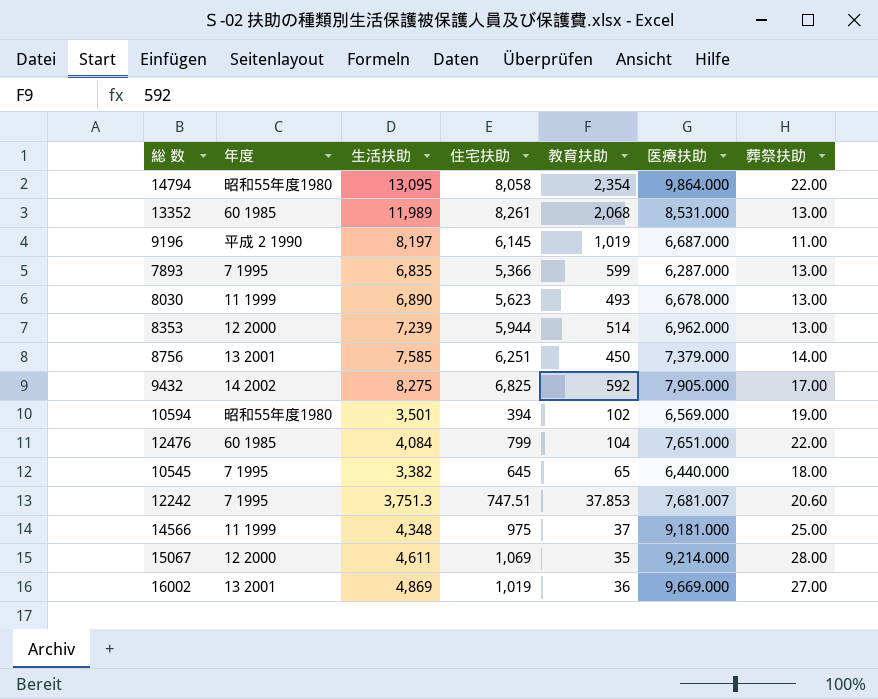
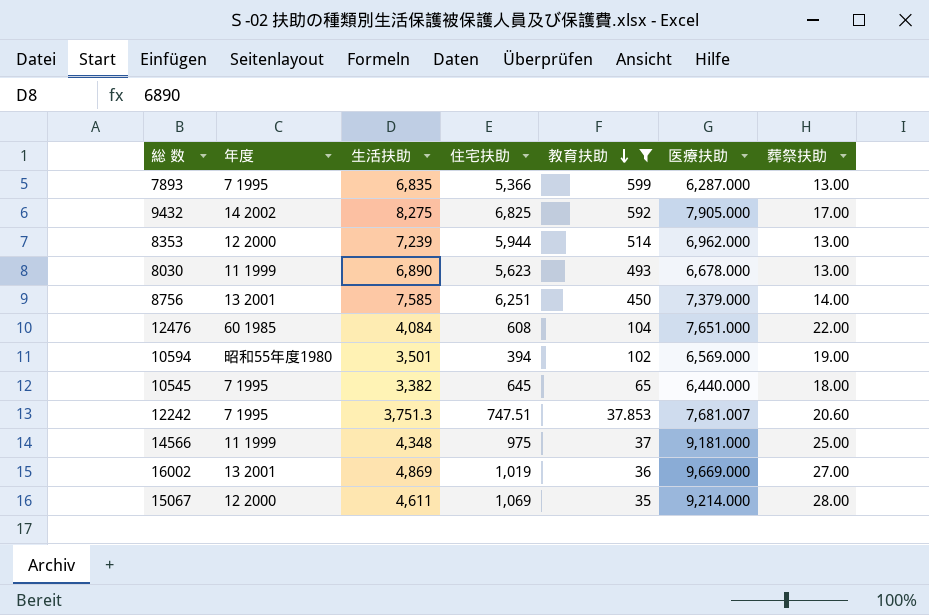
filter: none -> 教育扶助 <= 599
row order: none -> 教育扶助 descending
12476 | 住宅扶助: 799 -> 608

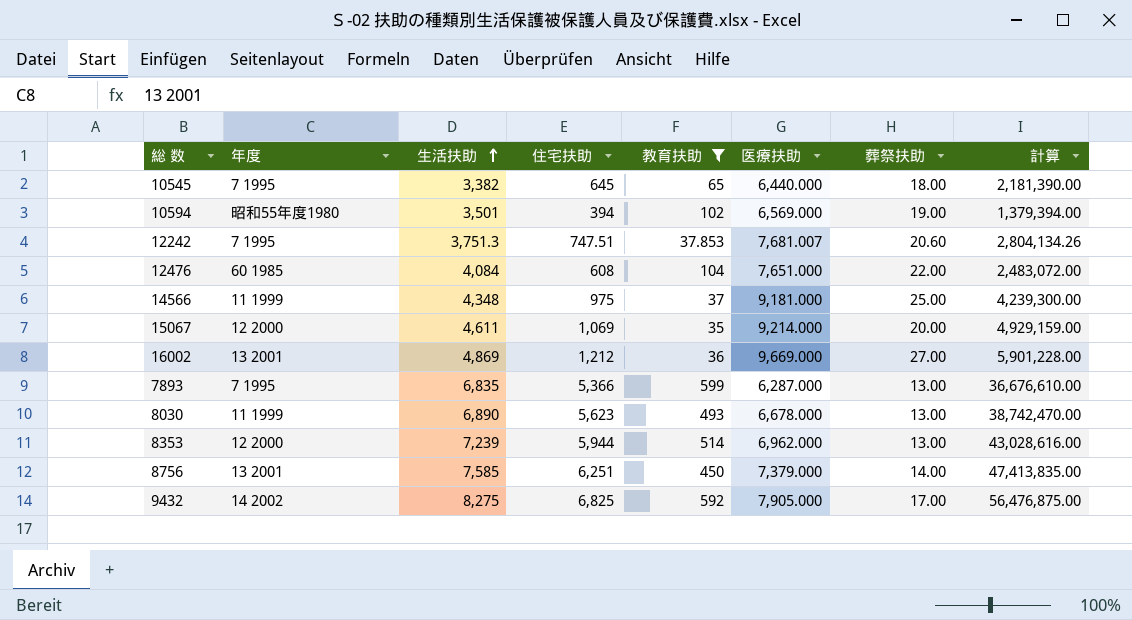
row order: 教育扶助 descending -> 生活扶助 ascending
column 計算 | formula: none -> [生活扶助] * [住宅扶助]
15067 | 葬祭扶助: 28.00 -> 20.00
16002 | 住宅扶助: 1,019 -> 1,212

